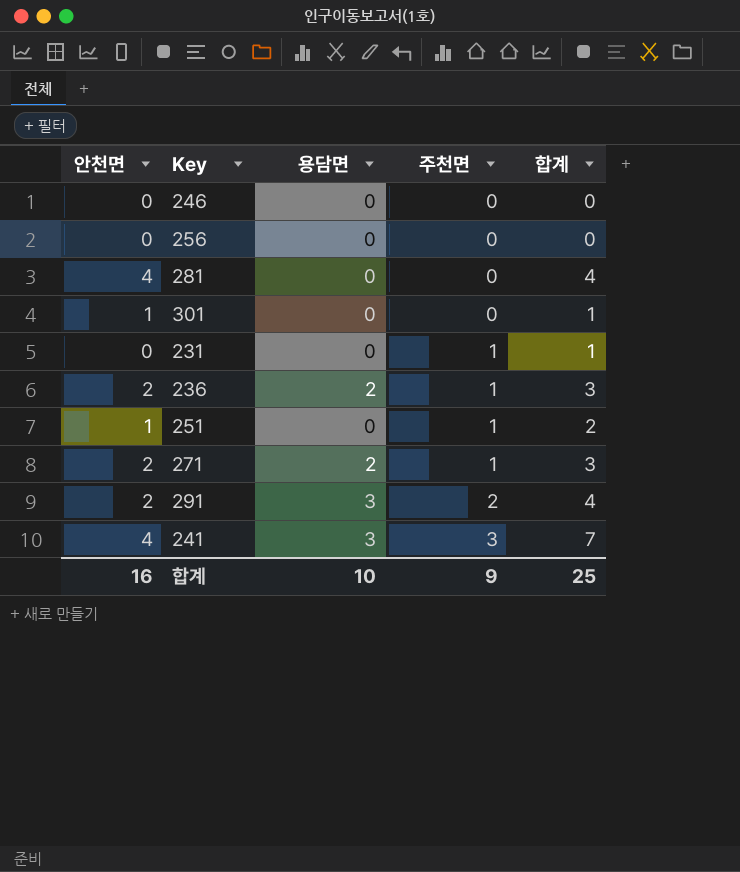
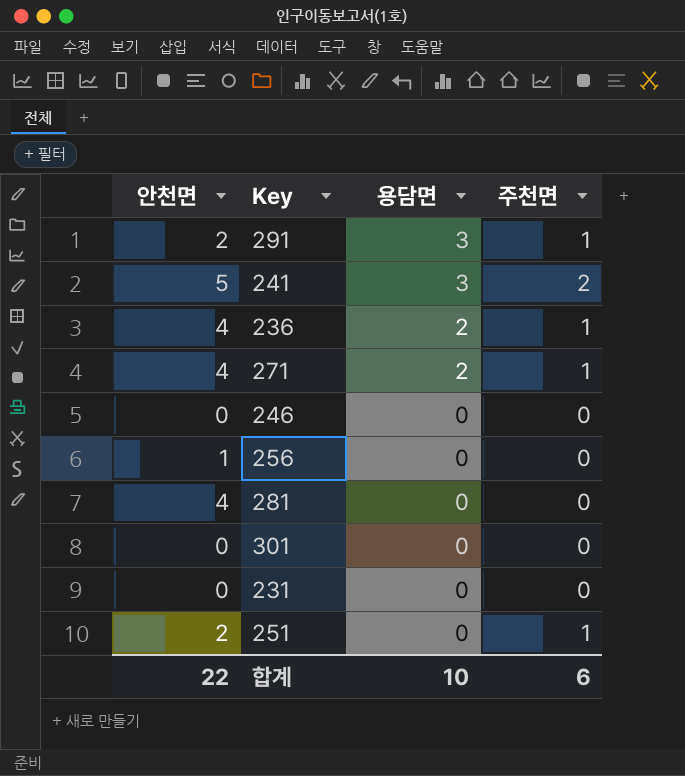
row order: 주천면 ascending -> 용담면 descending
column 합계 | formula: [안천면] + [주천면] -> none
291 | 주천면: 2 -> 1
241 | 안천면: 4 -> 5
241 | 주천면: 3 -> 2
236 | 안천면: 2 -> 4
271 | 안천면: 2 -> 4
256 | 안천면: 0 -> 1
301 | 안천면: 1 -> 0
231 | 주천면: 1 -> 0
251 | 안천면: 1 -> 2
합계 | 안천면: 16 -> 22
합계 | 주천면: 9 -> 6

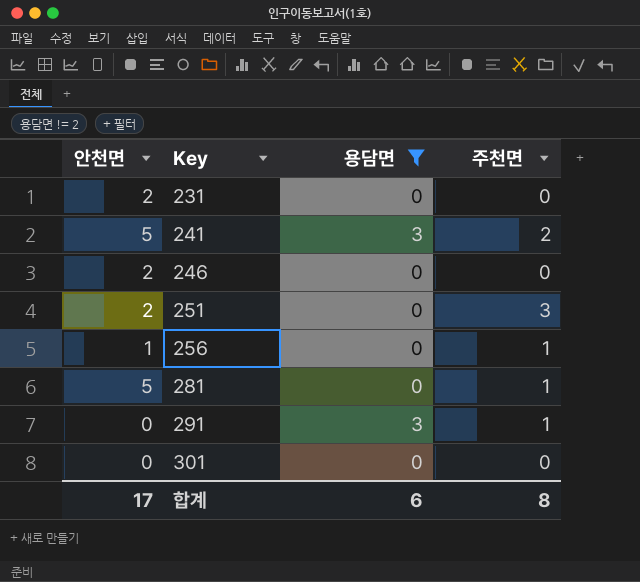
filter: none -> 용담면 != 2
row order: 용담면 descending -> Key ascending
231 | 안천면: 0 -> 2
246 | 안천면: 0 -> 2
251 | 주천면: 1 -> 3
256 | 주천면: 0 -> 1
281 | 안천면: 4 -> 5
281 | 주천면: 0 -> 1
291 | 안천면: 2 -> 0
합계 | 안천면: 22 -> 17
합계 | 용담면: 10 -> 6
합계 | 주천면: 6 -> 8

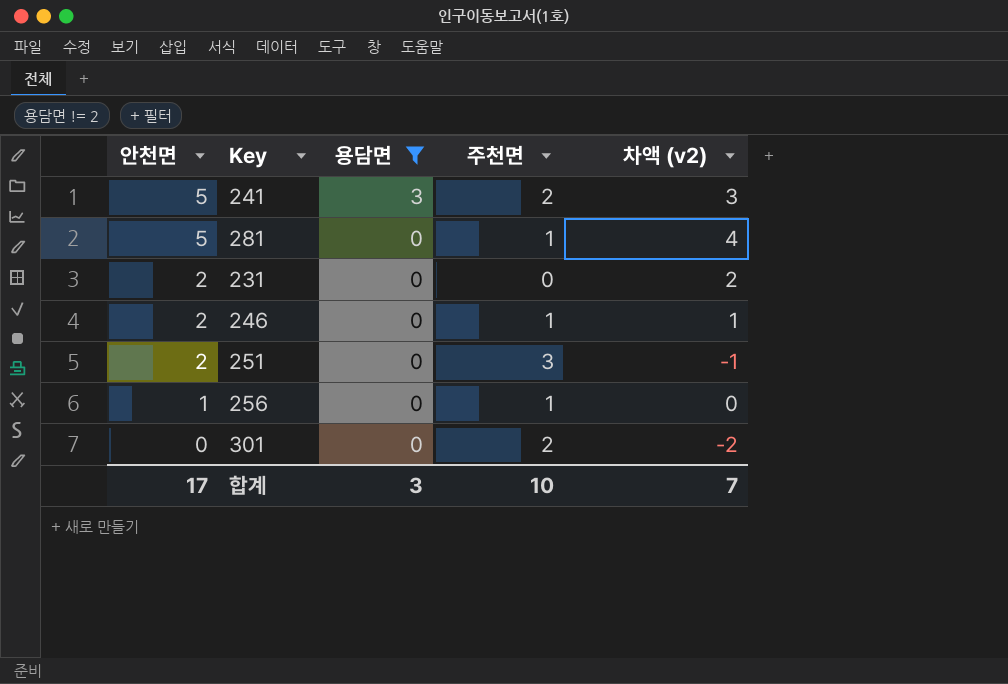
row order: Key ascending -> 안천면 descending
column 차액 (v2) | formula: none -> [안천면] - [주천면]
row 291: 0 | 3 | 1 -> none
246 | 주천면: 0 -> 1
301 | 주천면: 0 -> 2
합계 | 용담면: 6 -> 3
합계 | 주천면: 8 -> 10

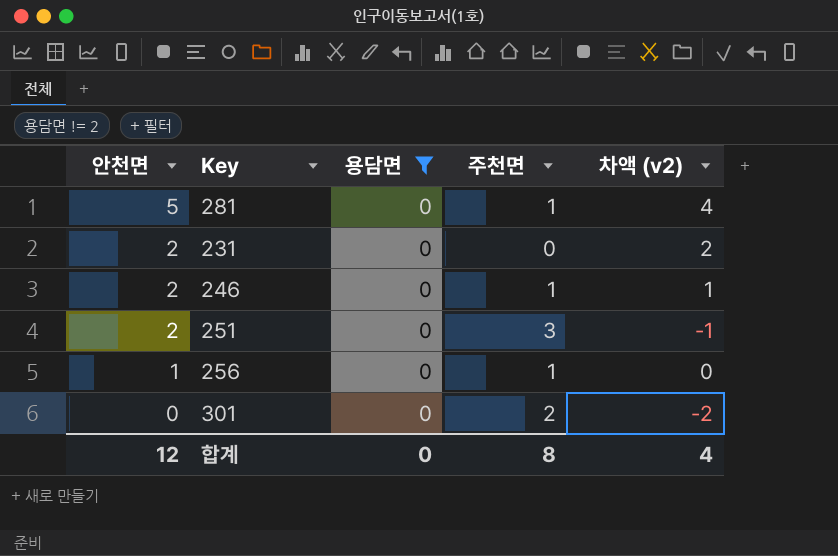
row 241: 5 | 3 | 2 | 3 -> none
합계 | 안천면: 17 -> 12
합계 | 용담면: 3 -> 0
합계 | 주천면: 10 -> 8
합계 | 차액 (v2): 7 -> 4

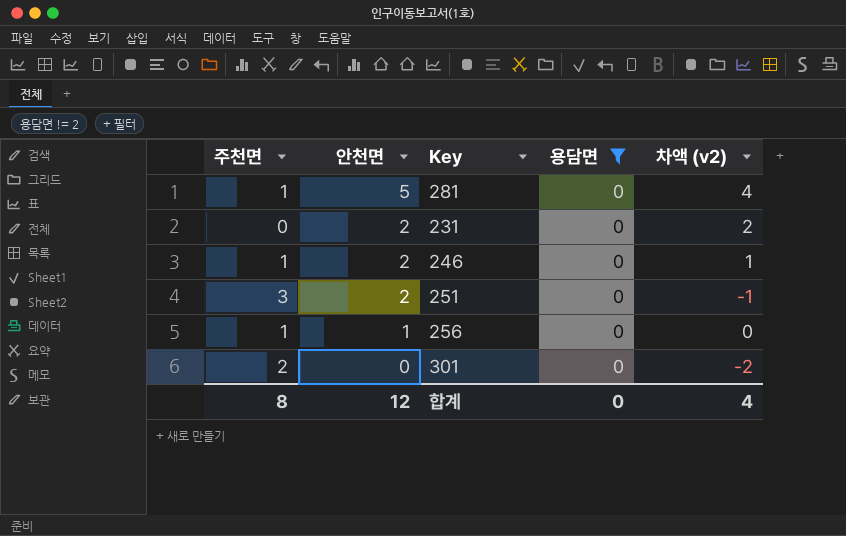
column 주천면 | position: 4 -> 1

